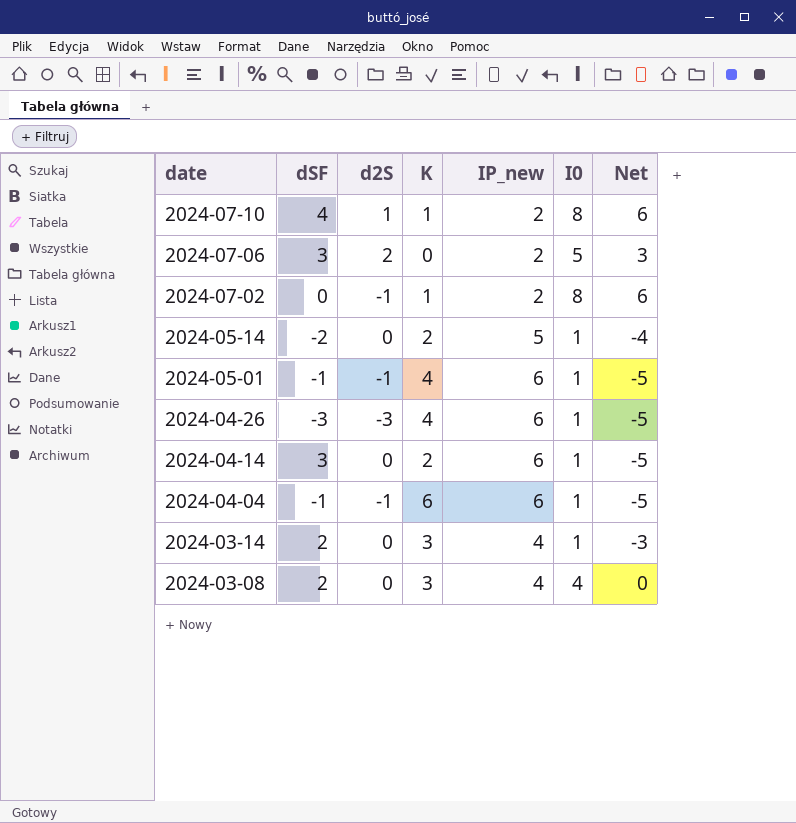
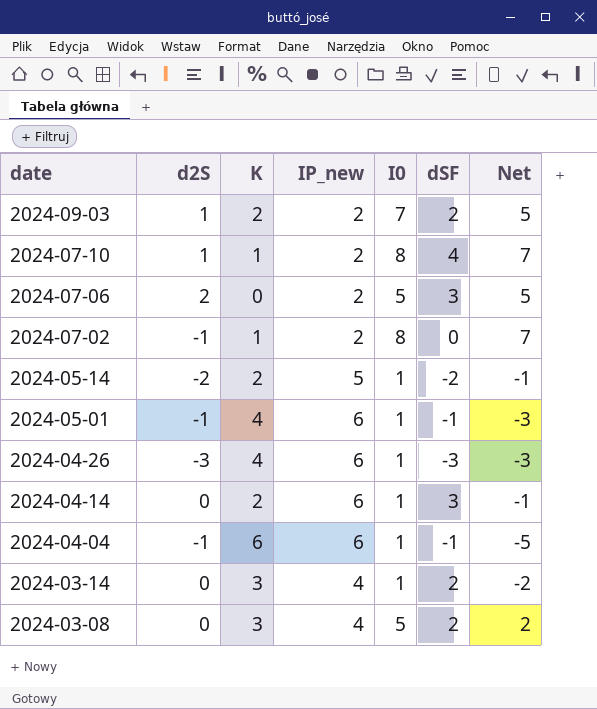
column dSF | position: 2 -> 6
column Net | formula: [I0] - [IP_new] -> [I0] - [K]
row 2024-09-03: none -> 1 | 2 | 2 | 7 | 2 | 5
2024-05-14 | d2S: 0 -> -2
2024-03-08 | I0: 4 -> 5

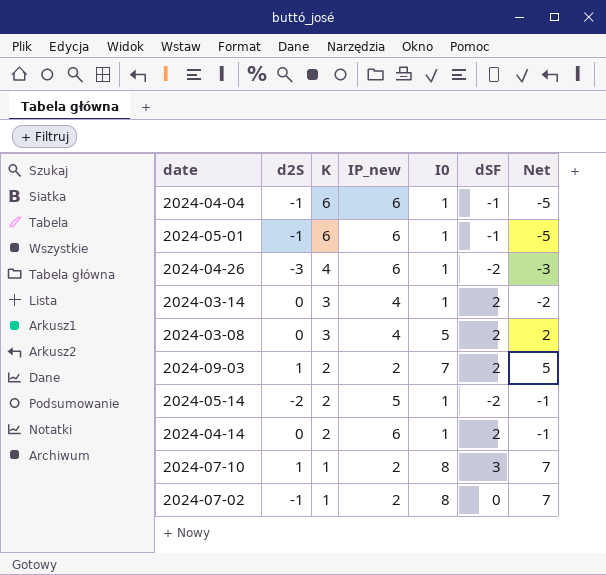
row order: date descending -> K descending
row 2024-07-06: 2 | 0 | 2 | 5 | 3 | 5 -> none
2024-05-01 | K: 4 -> 6
2024-05-01 | Net: -3 -> -5
2024-04-26 | dSF: -3 -> -2
2024-04-14 | dSF: 3 -> 2
2024-07-10 | dSF: 4 -> 3

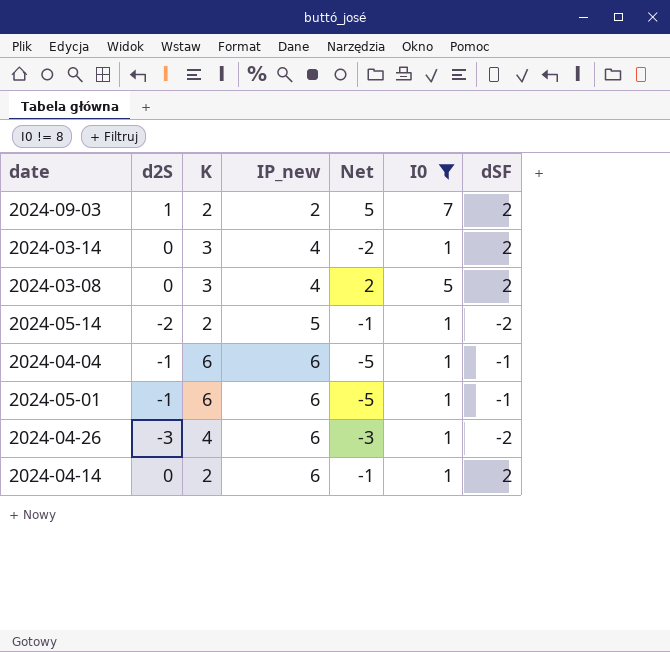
filter: none -> I0 != 8
row order: K descending -> IP_new ascending
column Net | position: 7 -> 5

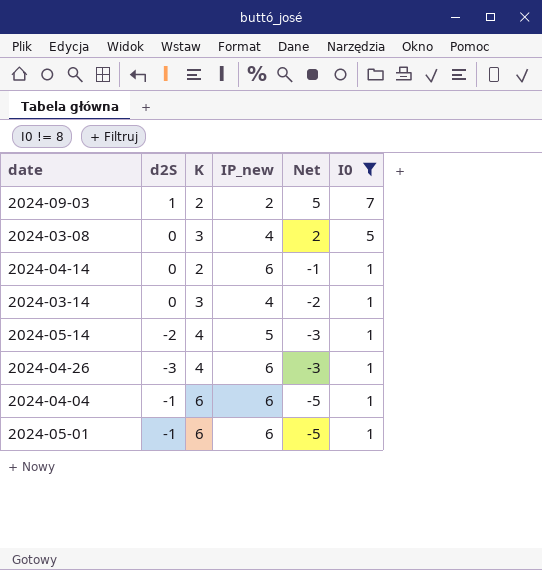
row order: IP_new ascending -> Net descending
column dSF | position: 7 -> none
2024-05-14 | K: 2 -> 4
2024-05-14 | Net: -1 -> -3

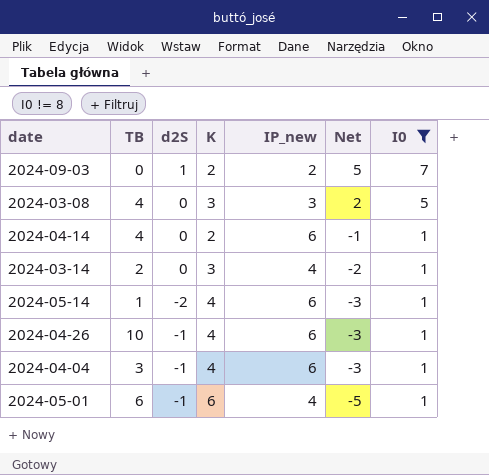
column TB | position: none -> 2
2024-03-08 | IP_new: 4 -> 3
2024-05-14 | IP_new: 5 -> 6
2024-04-26 | d2S: -3 -> -1
2024-04-04 | K: 6 -> 4
2024-04-04 | Net: -5 -> -3
2024-05-01 | IP_new: 6 -> 4

